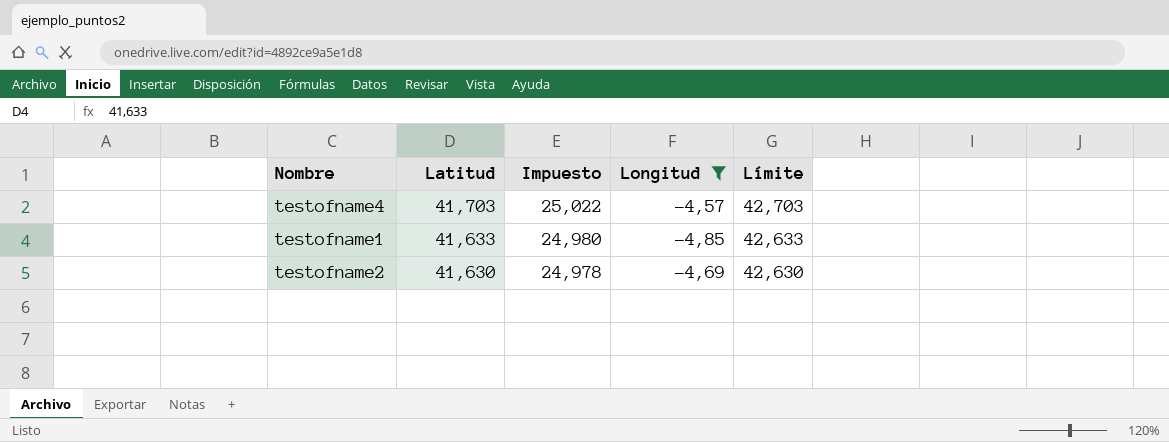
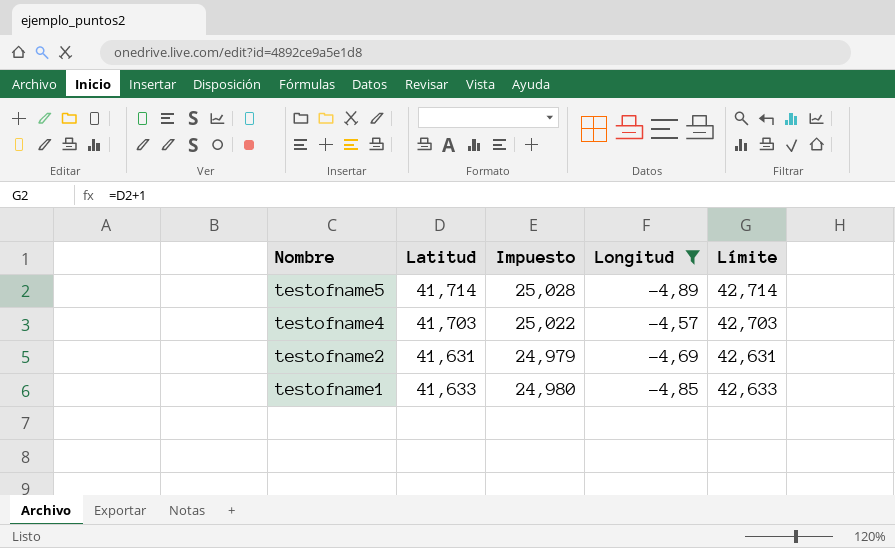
row order: Latitud descending -> Nombre descending
row testofname5: none -> 41,714 | 25,028 | -4,89 | 42,714
testofname2 | Latitud: 41,630 -> 41,631
testofname2 | Impuesto: 24,978 -> 24,979
testofname2 | Límite: 42,630 -> 42,631

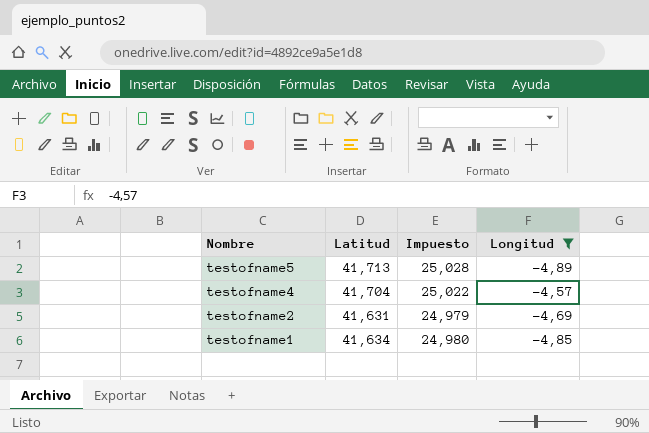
column Límite | formula: [Latitud] + 1 -> none
testofname5 | Latitud: 41,714 -> 41,713
testofname4 | Latitud: 41,703 -> 41,704
testofname1 | Latitud: 41,633 -> 41,634

